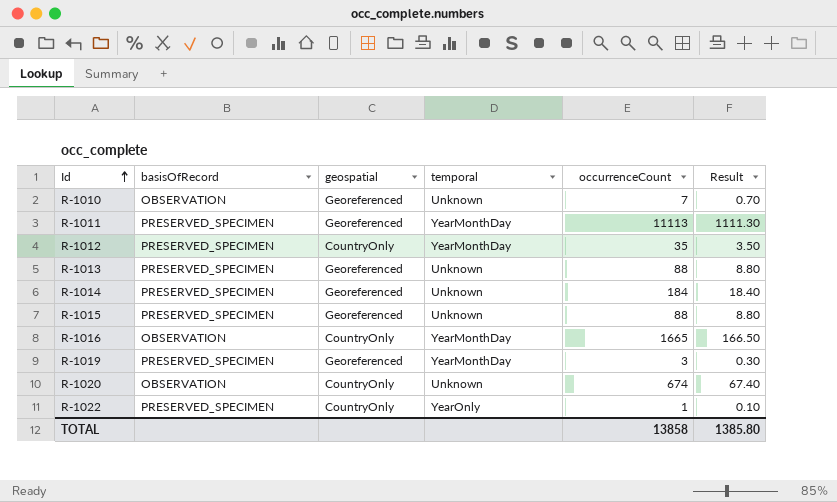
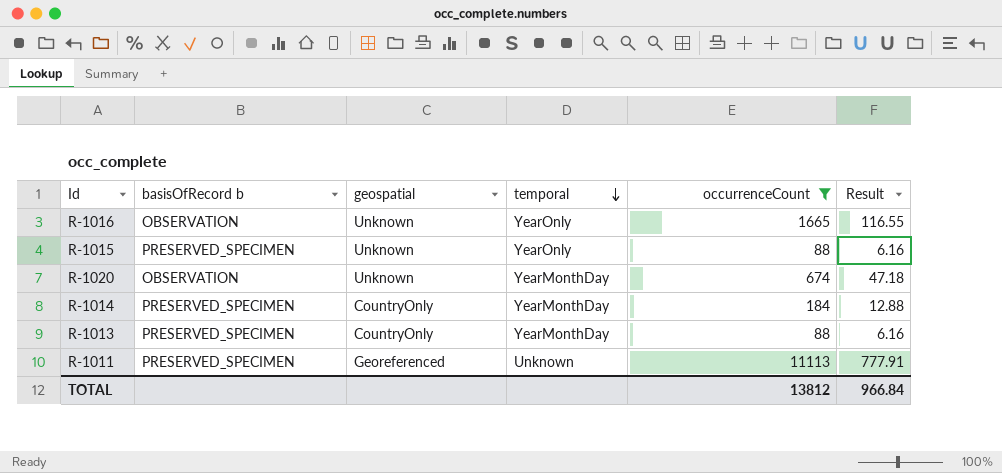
filter: none -> occurrenceCount >= 88
row order: Id ascending -> temporal descending
column name: basisOfRecord -> basisOfRecord b
column Result | formula: [occurrenceCount] * 0.1 -> [occurrenceCount] * 0.07
R-1016 | geospatial: CountryOnly -> Unknown
R-1016 | temporal: YearMonthDay -> YearOnly
R-1015 | geospatial: Georeferenced -> Unknown
R-1015 | temporal: Unknown -> YearOnly
R-1020 | geospatial: CountryOnly -> Unknown
R-1020 | temporal: Unknown -> YearMonthDay
R-1014 | geospatial: Georeferenced -> CountryOnly
R-1014 | temporal: Unknown -> YearMonthDay
R-1013 | geospatial: Georeferenced -> CountryOnly
R-1013 | temporal: Unknown -> YearMonthDay
R-1011 | temporal: YearMonthDay -> Unknown
TOTAL | occurrenceCount: 13858 -> 13812
TOTAL | Result: 1385.80 -> 966.84

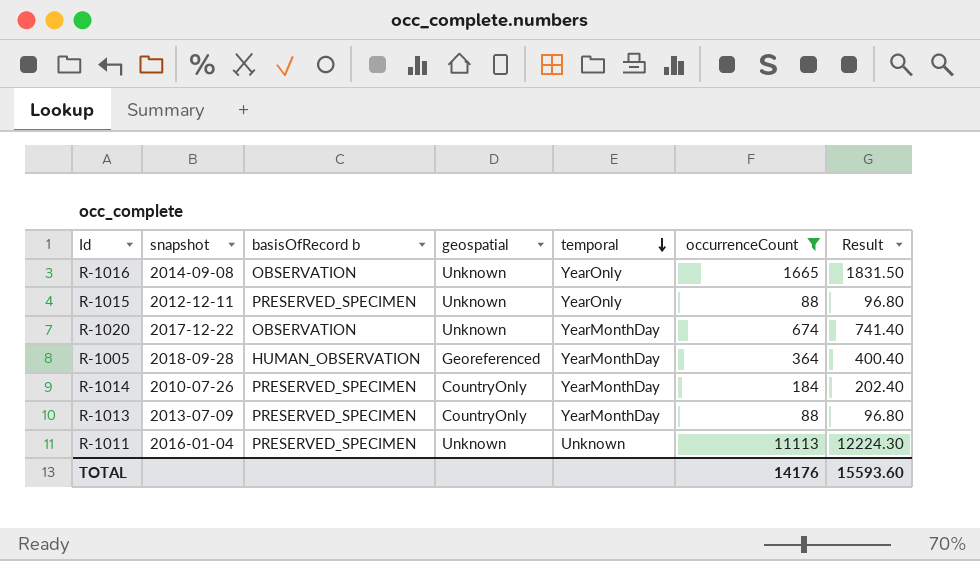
column snapshot | position: none -> 2
column Result | formula: [occurrenceCount] * 0.07 -> [occurrenceCount] * 1.1
row R-1005: none -> 2018-09-28 | HUMAN_OBSERVATION | Georeferenced | YearMonthDay | 364 | 400.40
R-1011 | geospatial: Georeferenced -> Unknown
TOTAL | occurrenceCount: 13812 -> 14176
TOTAL | Result: 966.84 -> 15593.60

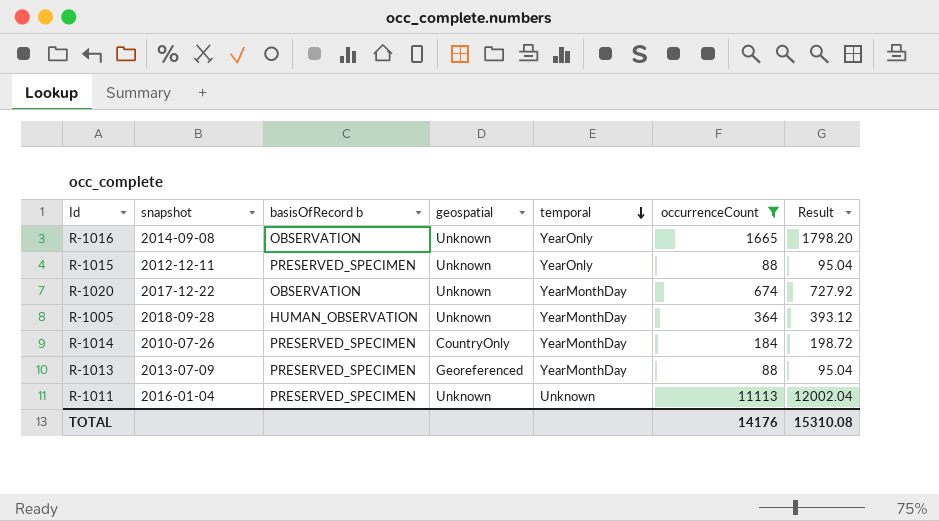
column Result | formula: [occurrenceCount] * 1.1 -> [occurrenceCount] * 1.08
R-1005 | geospatial: Georeferenced -> Unknown
R-1013 | geospatial: CountryOnly -> Georeferenced
TOTAL | Result: 15593.60 -> 15310.08

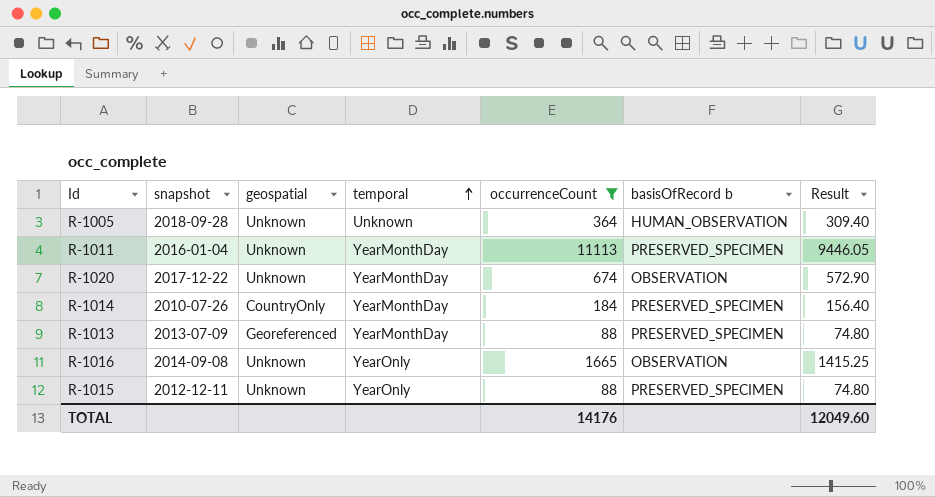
row order: temporal descending -> temporal ascending
column basisOfRecord b | position: 3 -> 6
column Result | formula: [occurrenceCount] * 1.08 -> [occurrenceCount] * 0.85
R-1005 | temporal: YearMonthDay -> Unknown
R-1011 | temporal: Unknown -> YearMonthDay
TOTAL | Result: 15310.08 -> 12049.60

